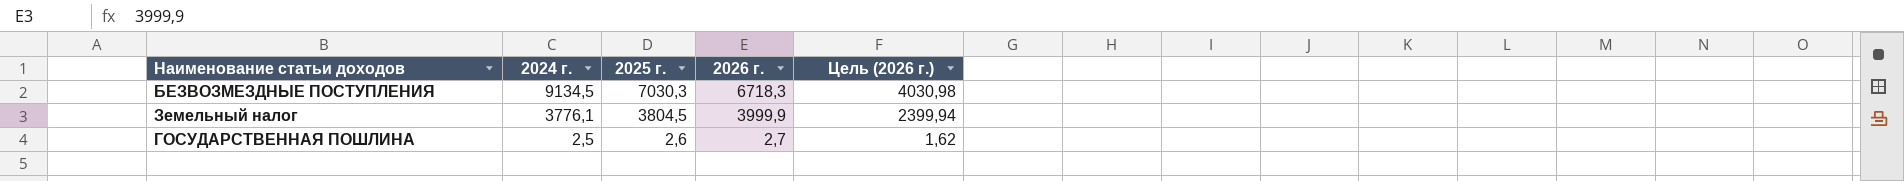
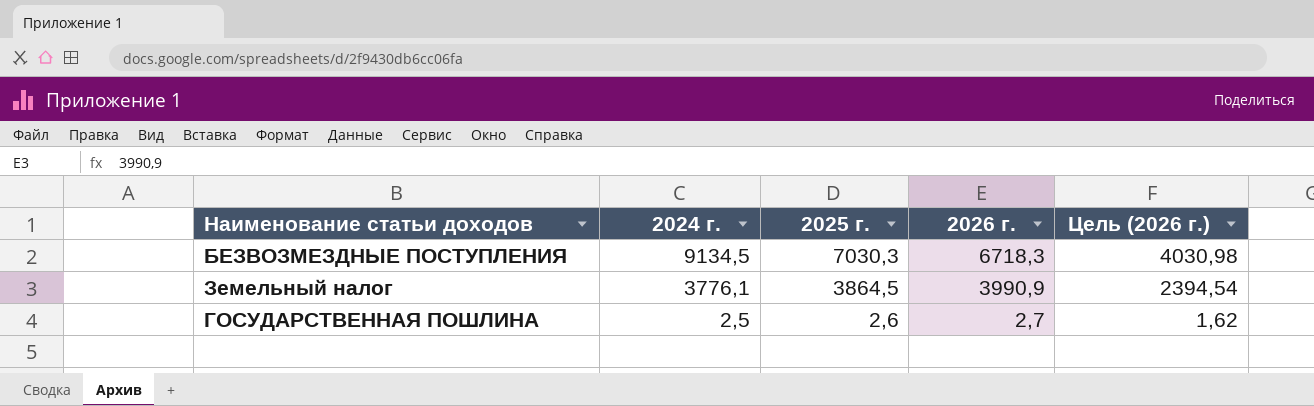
Земельный налог | 2025 г.: 3804,5 -> 3864,5
Земельный налог | 2026 г.: 3999,9 -> 3990,9
Земельный налог | Цель (2026 г.): 2399,94 -> 2394,54

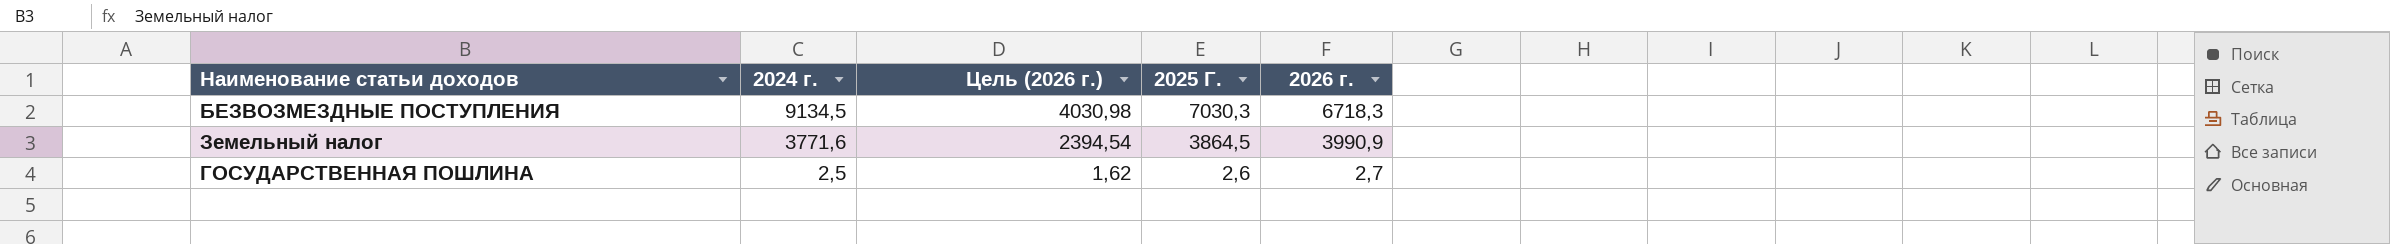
column Цель (2026 г.) | position: 5 -> 3
column name: 2025 г. -> 2025 Г.
Земельный налог | 2024 г.: 3776,1 -> 3771,6

